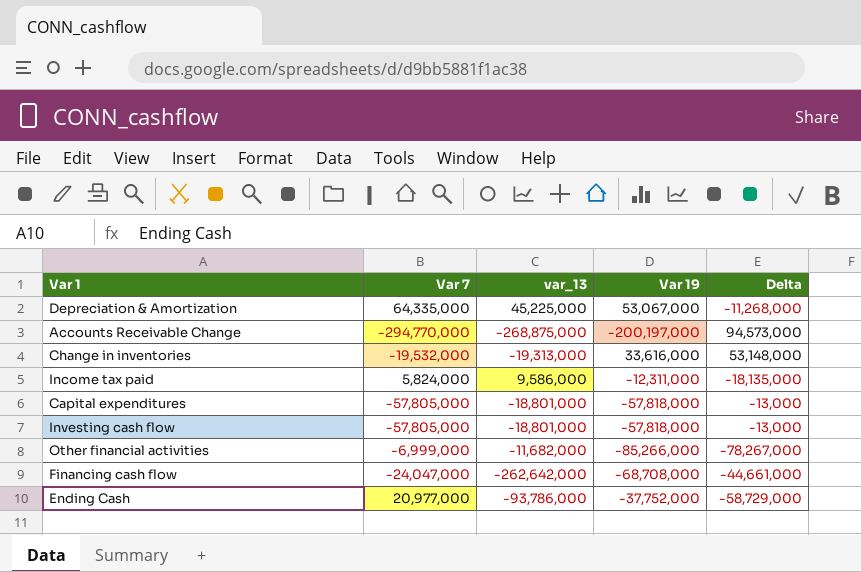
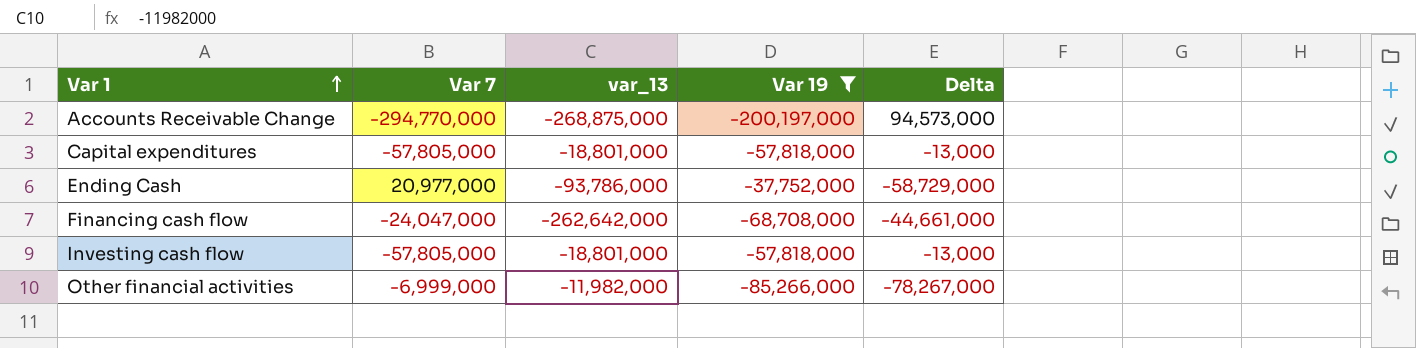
filter: none -> Var 19 <= -37,752,000
row order: none -> Var 1 ascending
Other financial activities | var_13: -11,682,000 -> -11,982,000

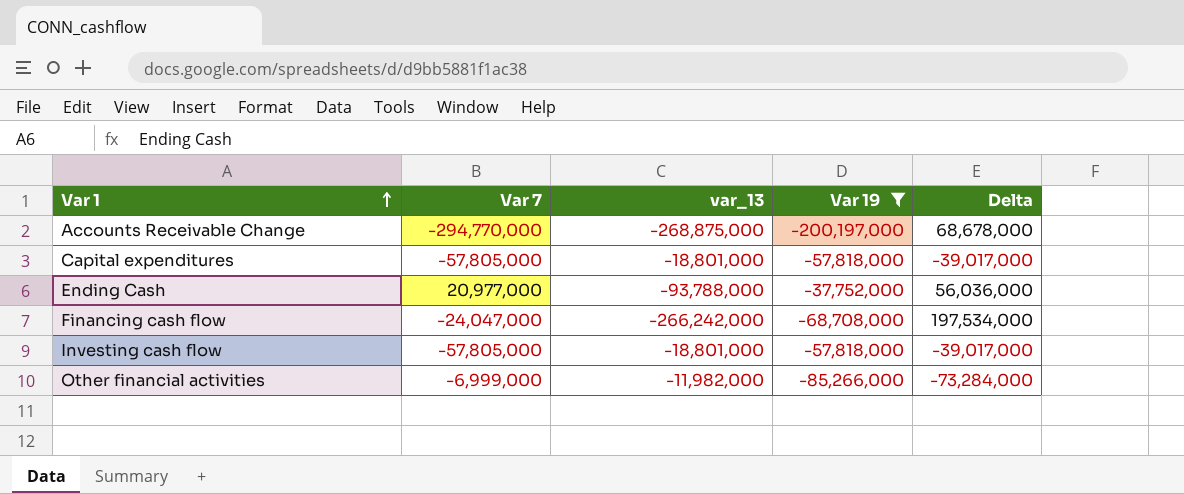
column Delta | formula: [Var 19] - [Var 7] -> [Var 19] - [var_13]
Ending Cash | var_13: -93,786,000 -> -93,788,000
Financing cash flow | var_13: -262,642,000 -> -266,242,000

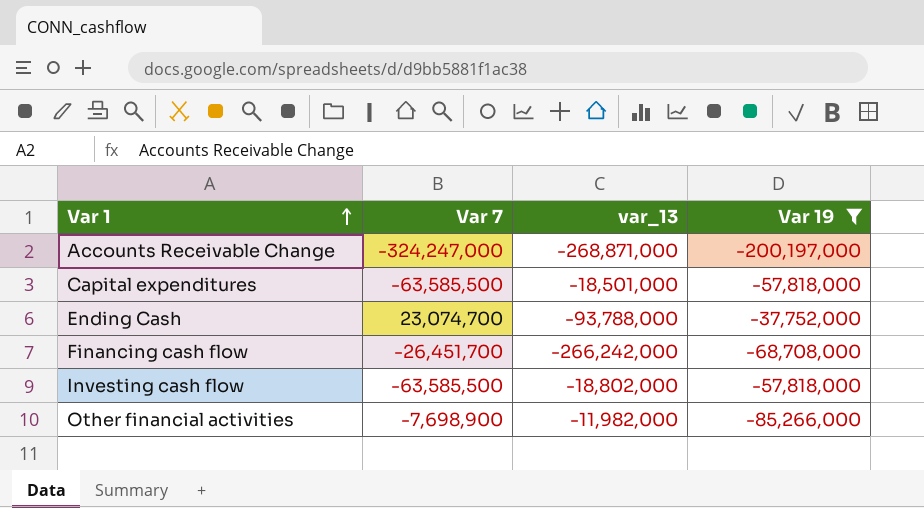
column Delta | formula: [Var 19] - [var_13] -> none
Accounts Receivable Change | Var 7: -294,770,000 -> -324,247,000
Accounts Receivable Change | var_13: -268,875,000 -> -268,871,000
Capital expenditures | Var 7: -57,805,000 -> -63,585,500
Capital expenditures | var_13: -18,801,000 -> -18,501,000
Ending Cash | Var 7: 20,977,000 -> 23,074,700
Financing cash flow | Var 7: -24,047,000 -> -26,451,700
Investing cash flow | Var 7: -57,805,000 -> -63,585,500
Investing cash flow | var_13: -18,801,000 -> -18,802,000
Other financial activities | Var 7: -6,999,000 -> -7,698,900

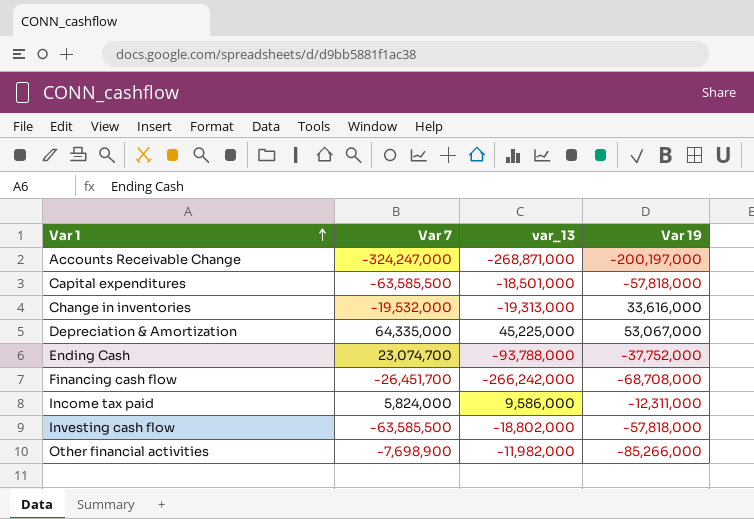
filter: Var 19 <= -37,752,000 -> none

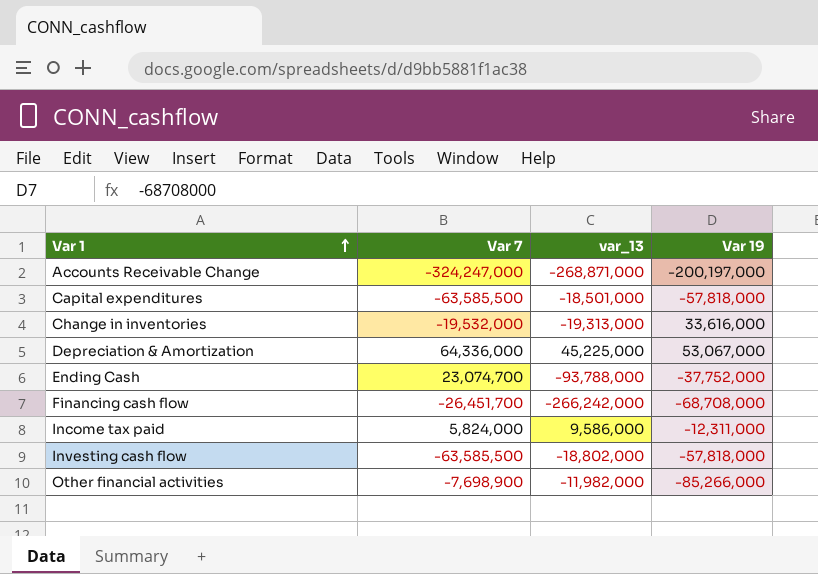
Depreciation & Amortization | Var 7: 64,335,000 -> 64,336,000

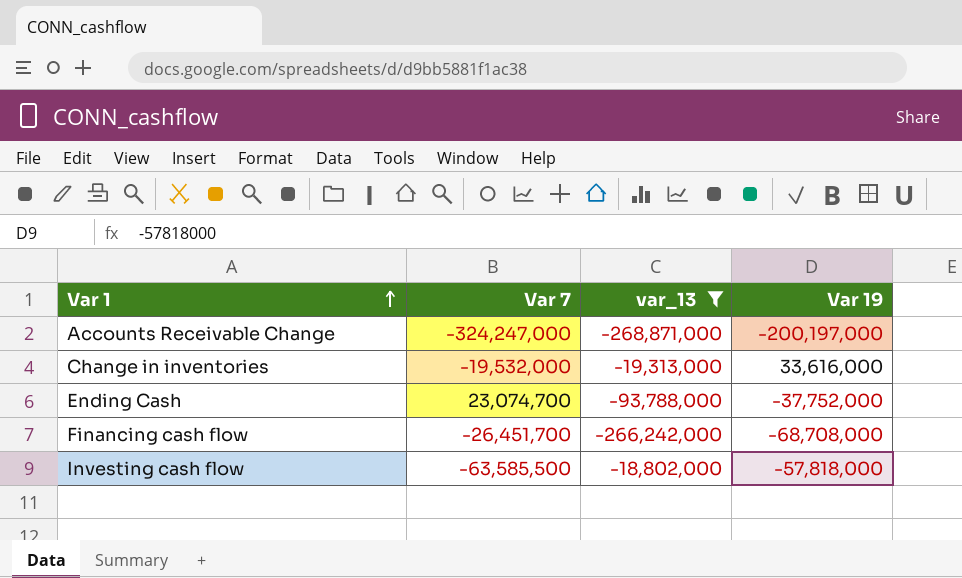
filter: none -> var_13 <= -18,802,000

